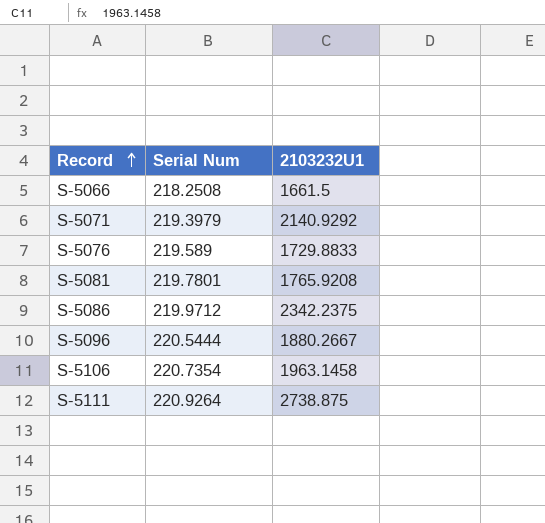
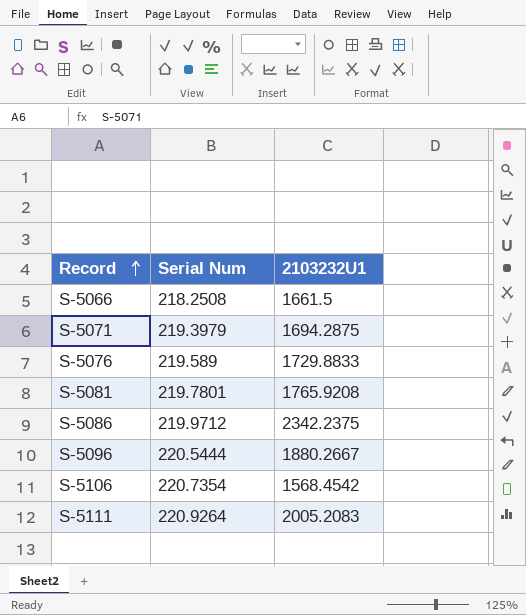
S-5071 | 2103232U1: 2140.9292 -> 1694.2875
S-5106 | 2103232U1: 1963.1458 -> 1568.4542
S-5111 | 2103232U1: 2738.875 -> 2005.2083

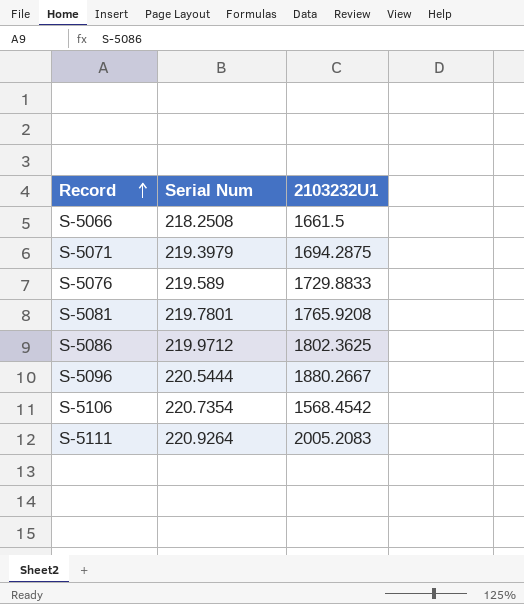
S-5086 | 2103232U1: 2342.2375 -> 1802.3625

